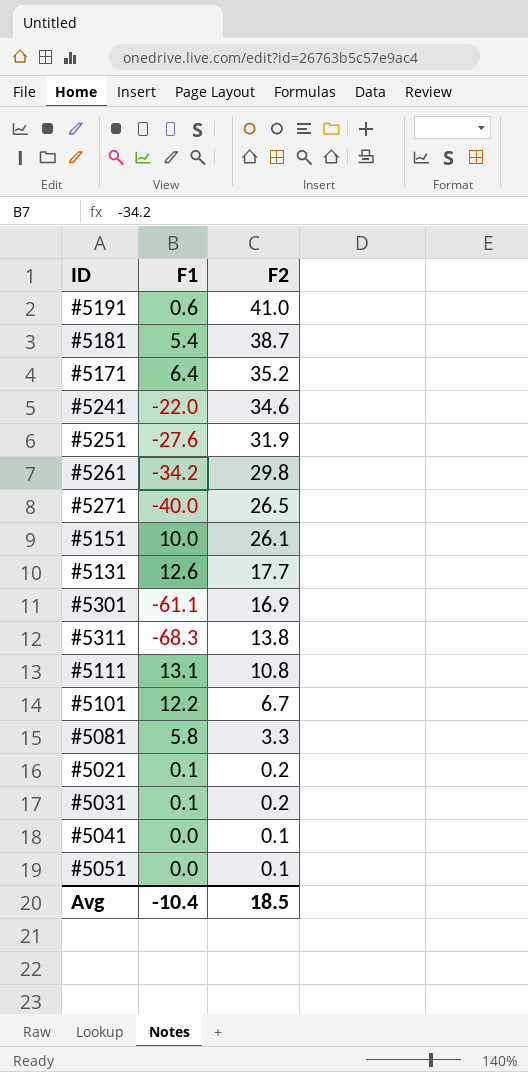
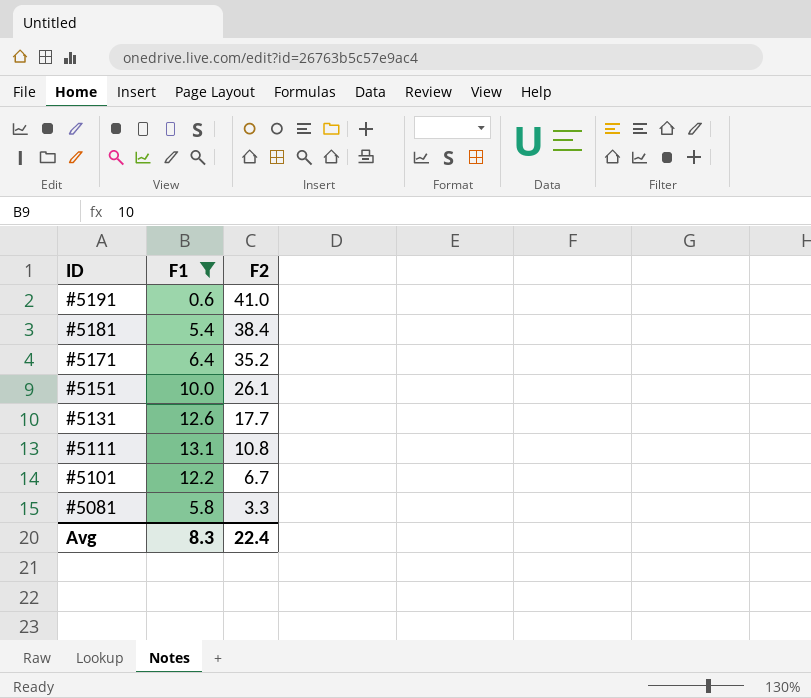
filter: none -> F1 >= 0.6
#5181 | F2: 38.7 -> 38.4
Avg | F1: -10.4 -> 8.3
Avg | F2: 18.5 -> 22.4

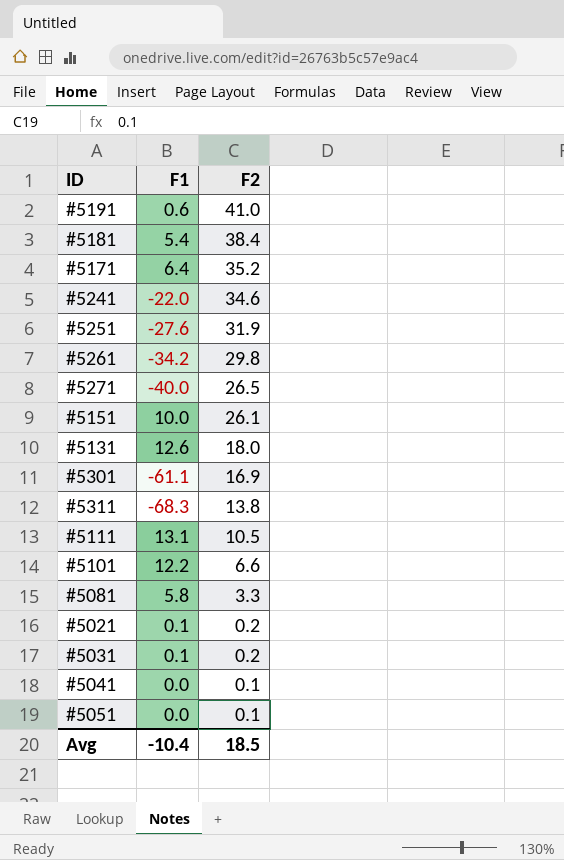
filter: F1 >= 0.6 -> none
#5131 | F2: 17.7 -> 18.0
#5111 | F2: 10.8 -> 10.5
#5101 | F2: 6.7 -> 6.6
Avg | F1: 8.3 -> -10.4
Avg | F2: 22.4 -> 18.5

